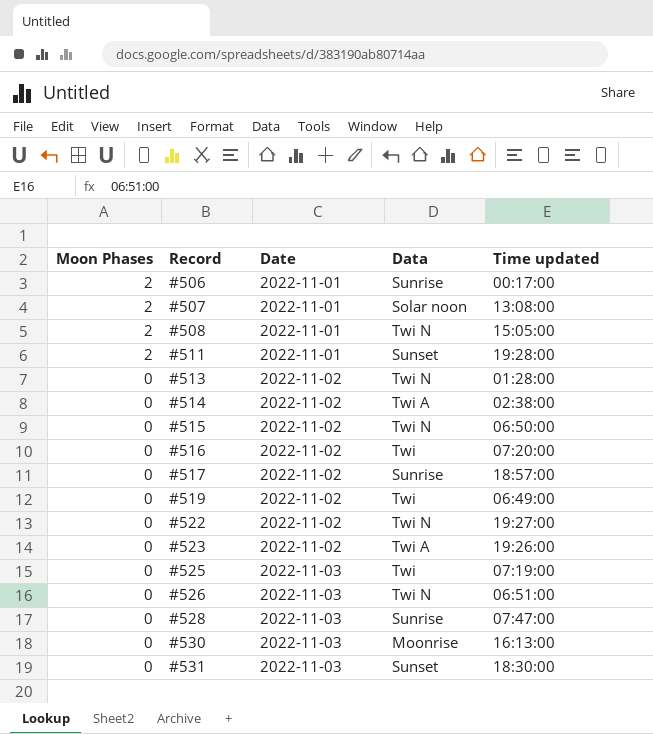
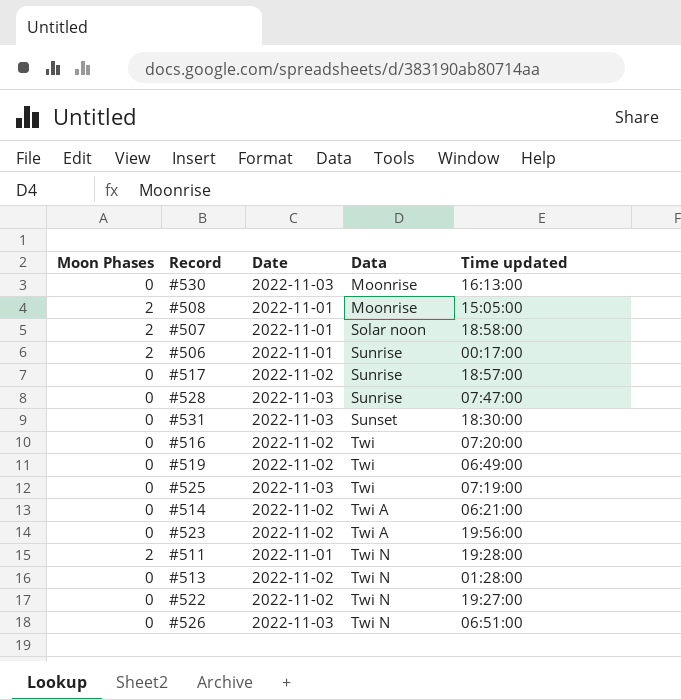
row order: Moon Phases descending -> Data ascending
row #515: 0 | 2022-11-02 | Twi N | 06:50:00 -> none
#508 | Data: Twi N -> Moonrise
#507 | Time updated: 13:08:00 -> 18:58:00
#514 | Time updated: 02:38:00 -> 06:21:00
#523 | Time updated: 19:26:00 -> 19:56:00
#511 | Data: Sunset -> Twi N

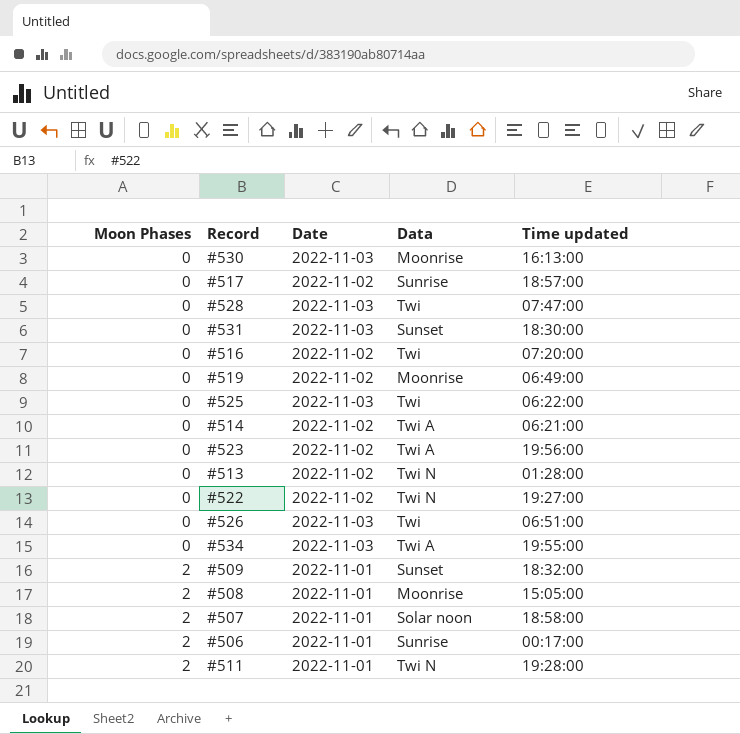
row order: Data ascending -> Moon Phases ascending
#528 | Data: Sunrise -> Twi
#519 | Data: Twi -> Moonrise
#525 | Time updated: 07:19:00 -> 06:22:00
#526 | Data: Twi N -> Twi
row #534: none -> 0 | 2022-11-03 | Twi A | 19:55:00
row #509: none -> 2 | 2022-11-01 | Sunset | 18:32:00

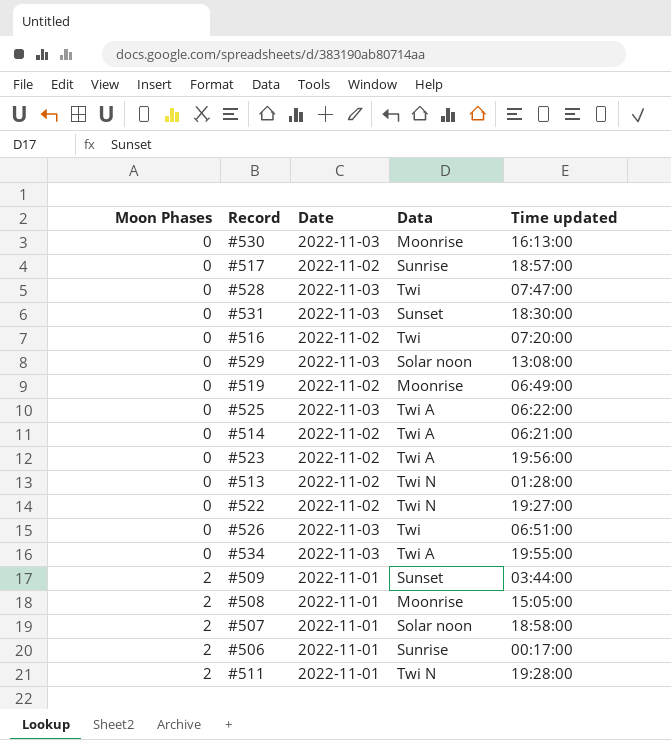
row #529: none -> 0 | 2022-11-03 | Solar noon | 13:08:00
#525 | Data: Twi -> Twi A
#509 | Time updated: 18:32:00 -> 03:44:00

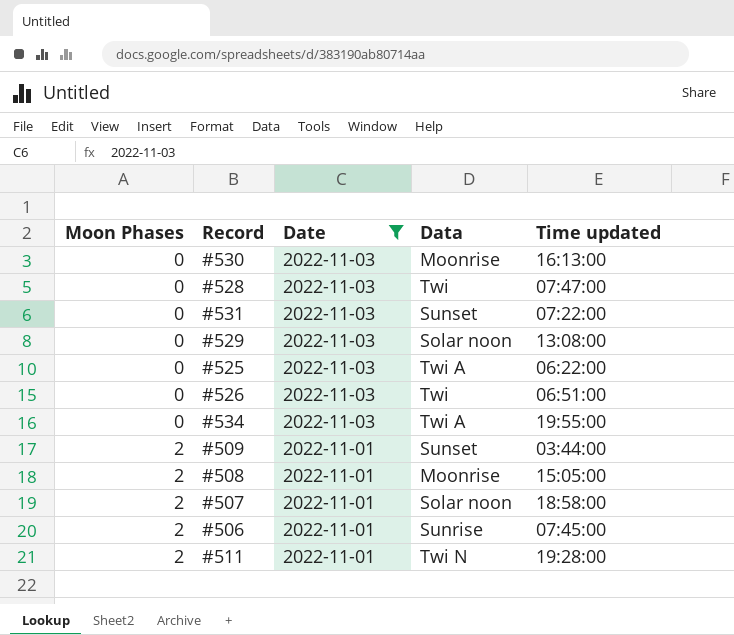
filter: none -> Date != 2022-11-02
#531 | Time updated: 18:30:00 -> 07:22:00
#506 | Time updated: 00:17:00 -> 07:45:00

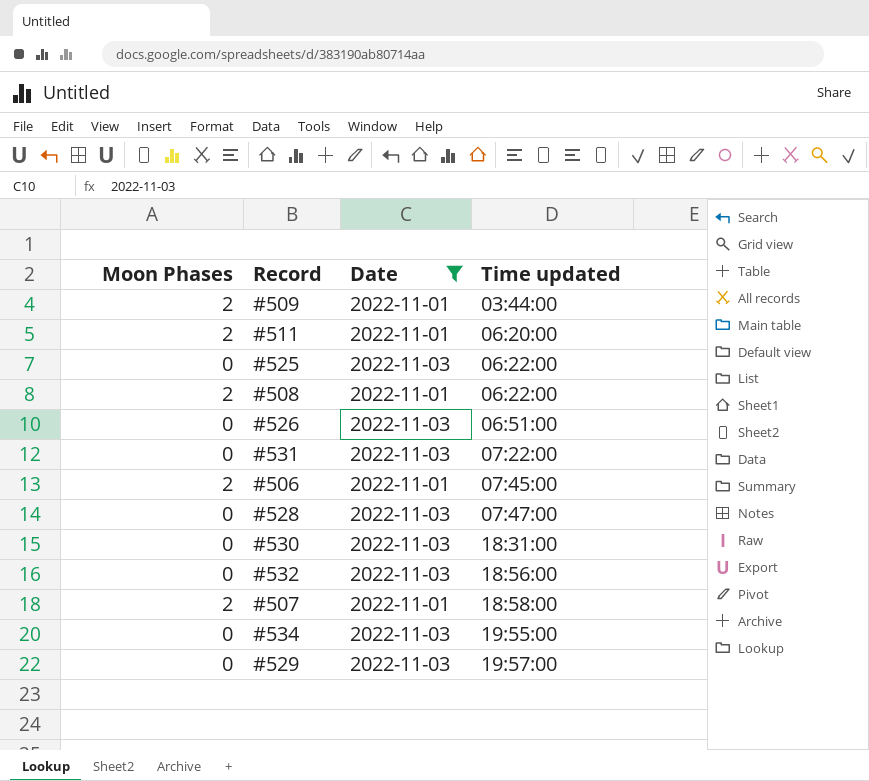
row order: Moon Phases ascending -> Time updated ascending
column Data | position: 4 -> none
#511 | Time updated: 19:28:00 -> 06:20:00
#508 | Time updated: 15:05:00 -> 06:22:00
#530 | Time updated: 16:13:00 -> 18:31:00
row #532: none -> 0 | 2022-11-03 | 18:56:00
#529 | Time updated: 13:08:00 -> 19:57:00

